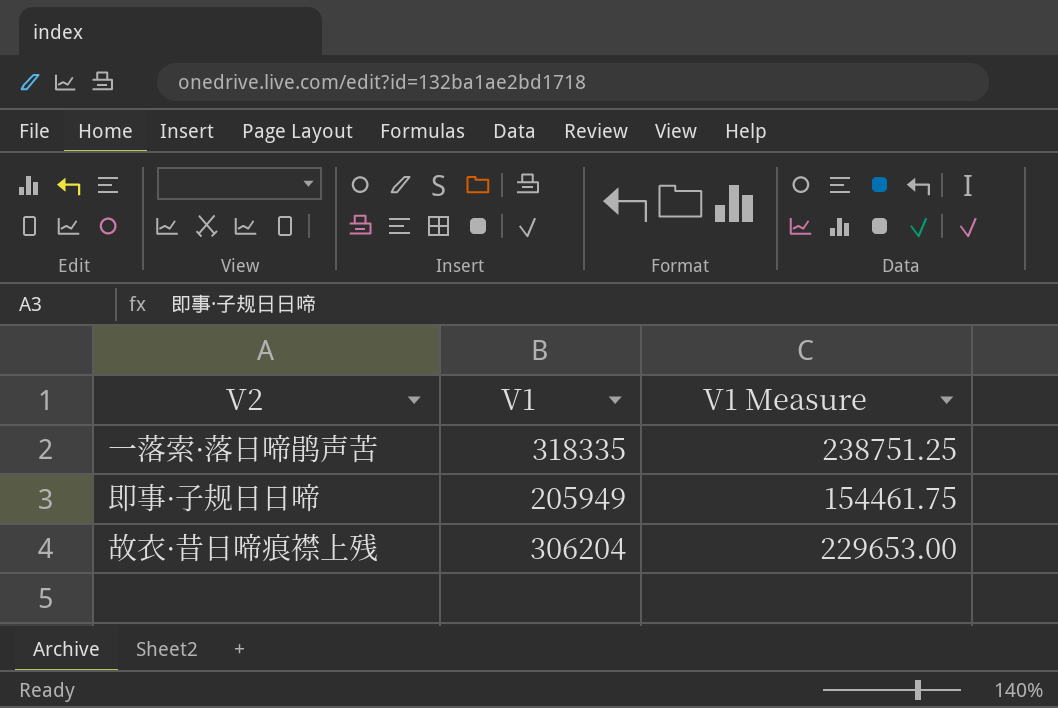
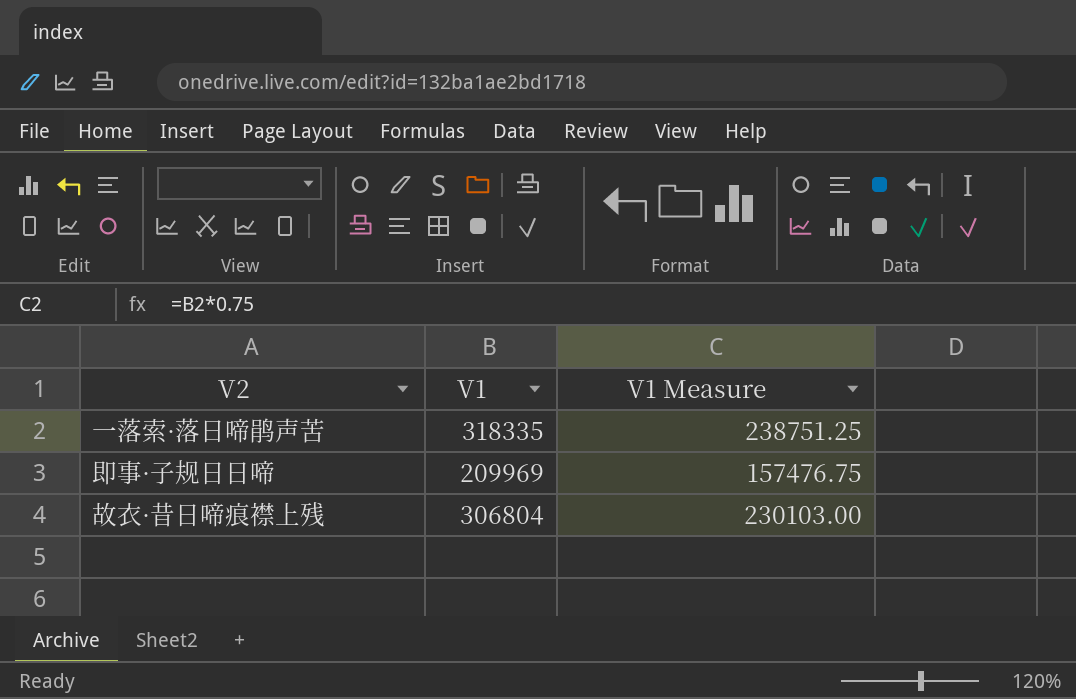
即事·子规日日啼 | V1: 205949 -> 209969
即事·子规日日啼 | V1 Measure: 154461.75 -> 157476.75
故衣·昔日啼痕襟上残 | V1: 306204 -> 306804
故衣·昔日啼痕襟上残 | V1 Measure: 229653.00 -> 230103.00

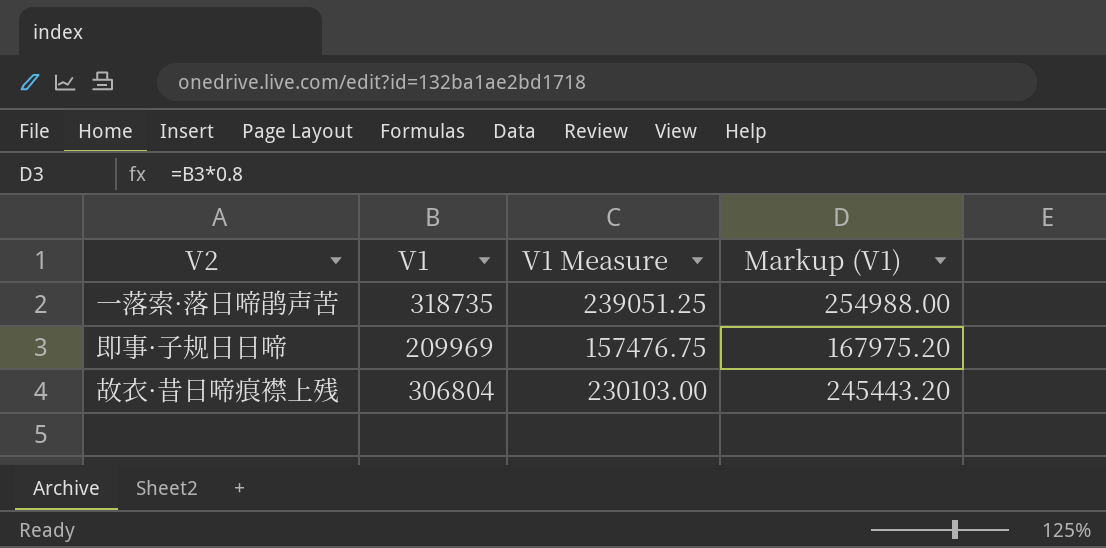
column Markup (V1) | formula: none -> [V1] * 0.8
一落索·落日啼鹃声苦 | V1: 318335 -> 318735
一落索·落日啼鹃声苦 | V1 Measure: 238751.25 -> 239051.25

